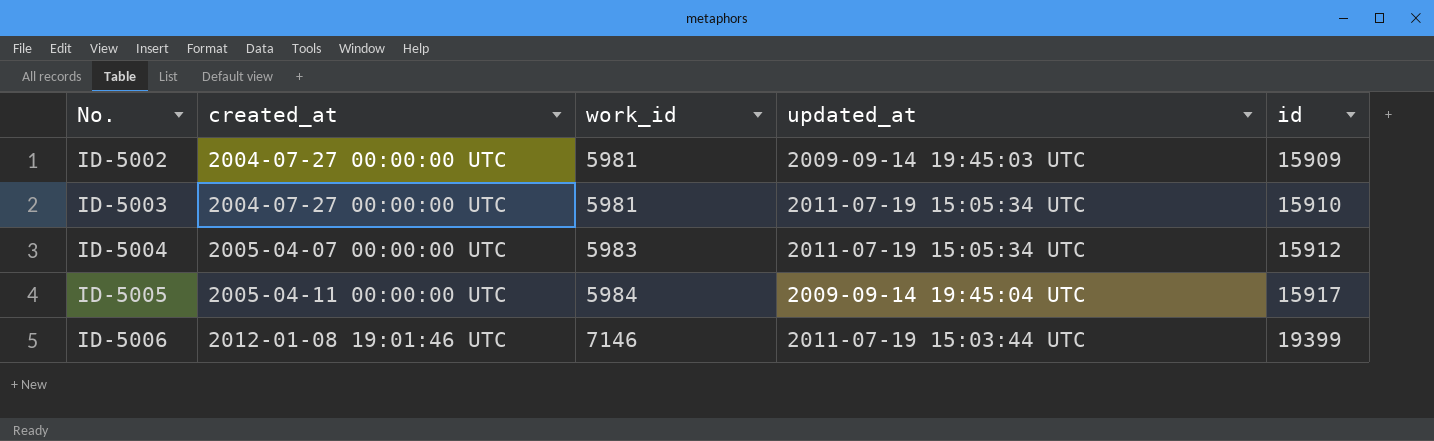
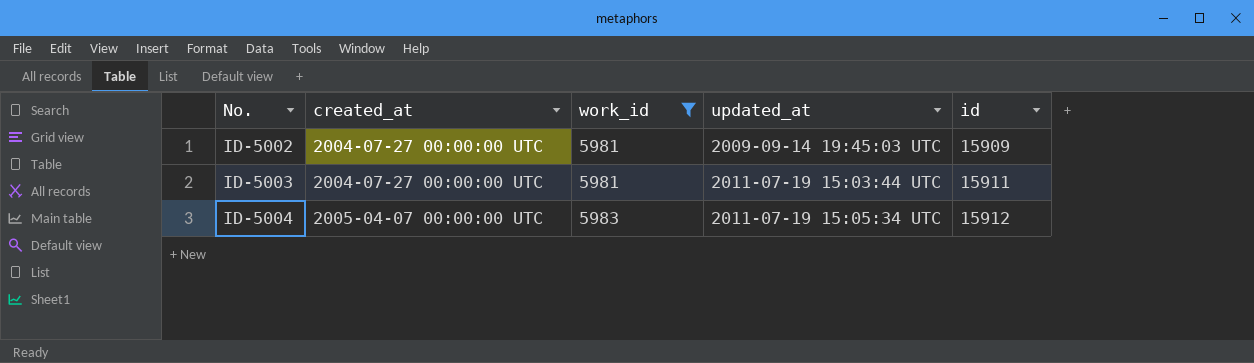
filter: none -> work_id <= 5983
ID-5003 | updated_at: 2011-07-19 15:05:34 UTC -> 2011-07-19 15:03:44 UTC
ID-5003 | id: 15910 -> 15911

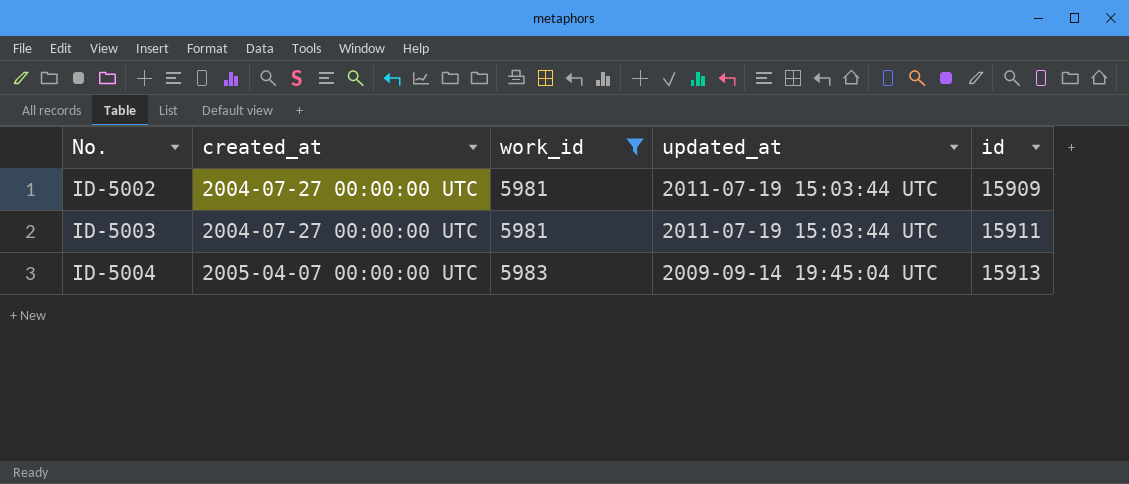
ID-5002 | updated_at: 2009-09-14 19:45:03 UTC -> 2011-07-19 15:03:44 UTC
ID-5004 | updated_at: 2011-07-19 15:05:34 UTC -> 2009-09-14 19:45:04 UTC
ID-5004 | id: 15912 -> 15913

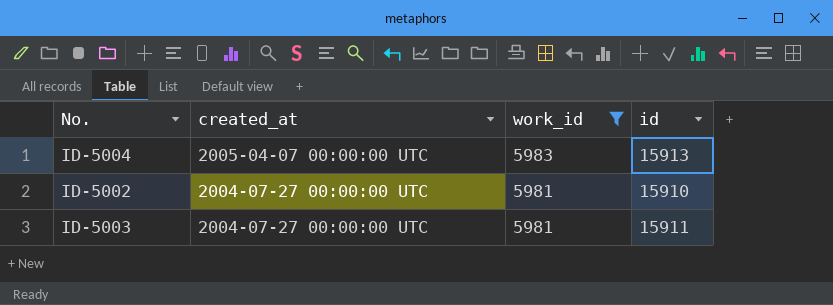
row order: No. ascending -> created_at descending
column updated_at | position: 4 -> none
ID-5002 | id: 15909 -> 15910

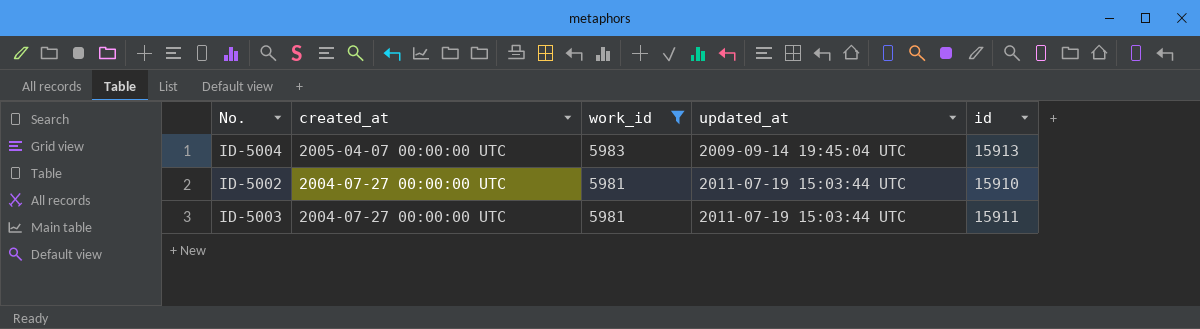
column updated_at | position: none -> 4

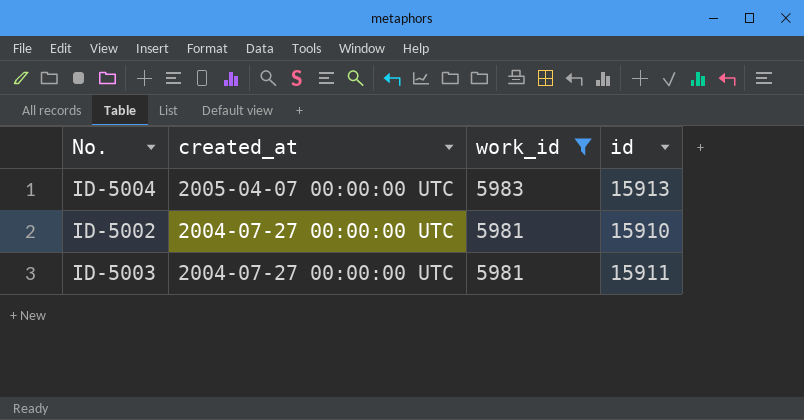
column updated_at | position: 4 -> none

